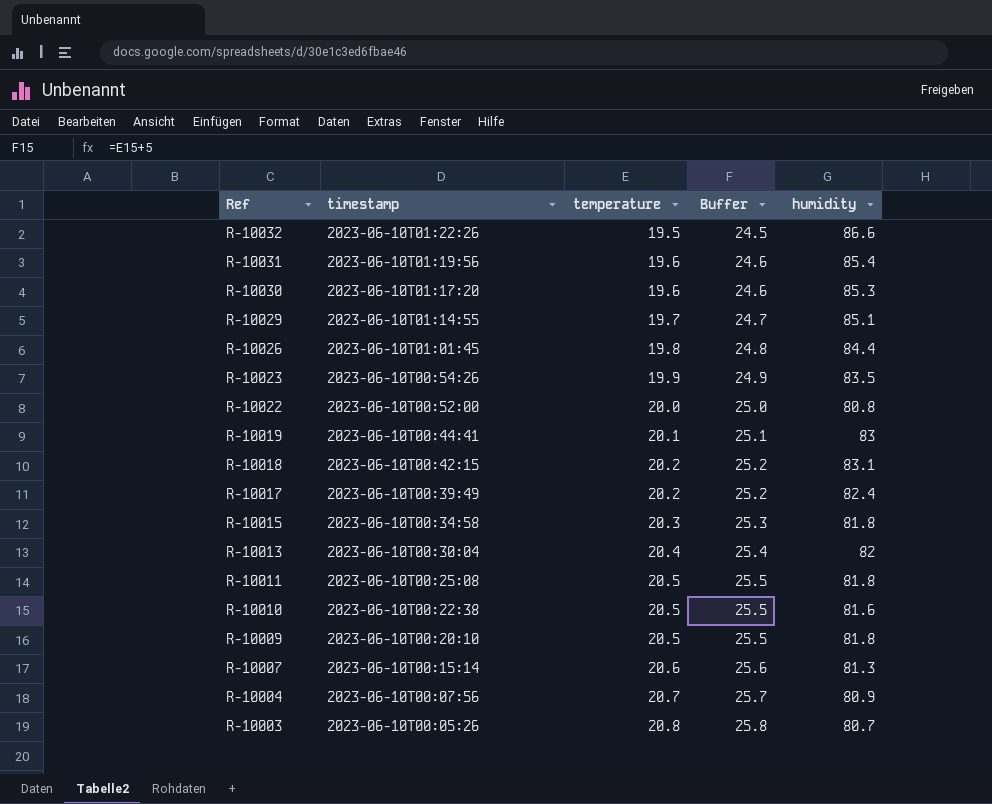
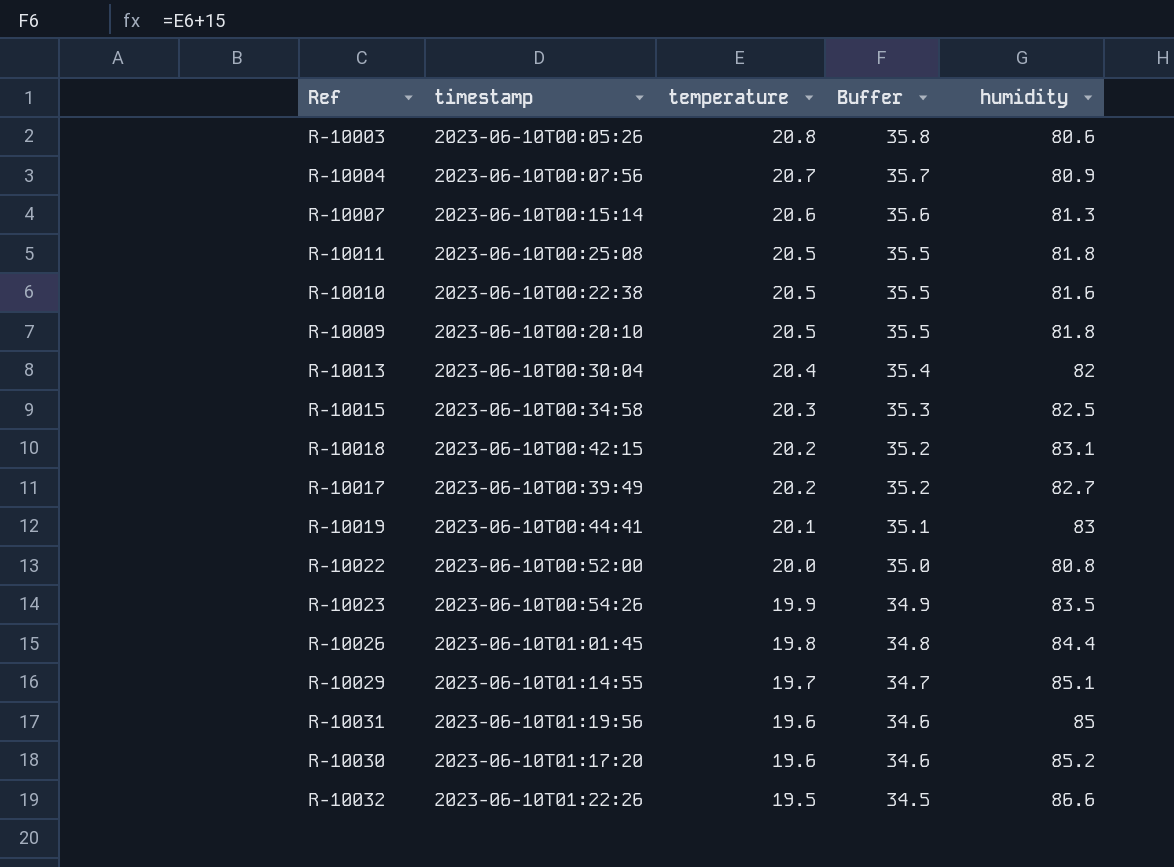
row order: Ref descending -> temperature descending
column Buffer | formula: [temperature] + 5 -> [temperature] + 15
R-10003 | humidity: 80.7 -> 80.6
R-10015 | humidity: 81.8 -> 82.5
R-10017 | humidity: 82.4 -> 82.7
R-10031 | humidity: 85.4 -> 85
R-10030 | humidity: 85.3 -> 85.2

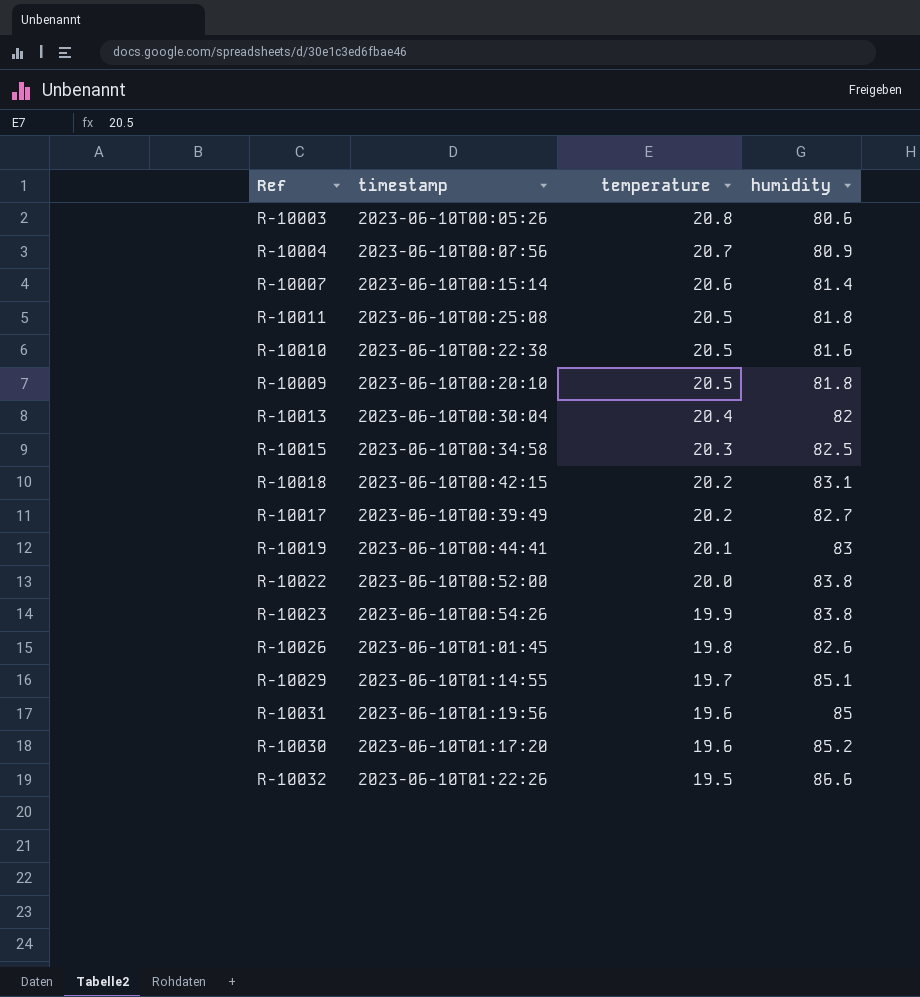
column Buffer | formula: [temperature] + 15 -> none
R-10007 | humidity: 81.3 -> 81.4
R-10022 | humidity: 80.8 -> 83.8
R-10023 | humidity: 83.5 -> 83.8
R-10026 | humidity: 84.4 -> 82.6

